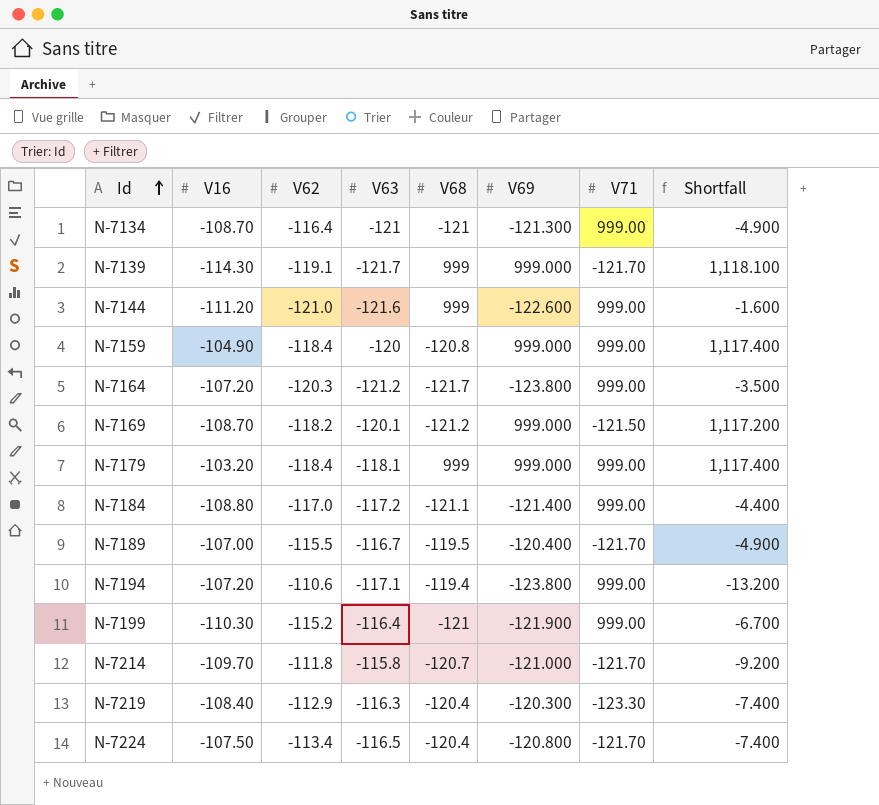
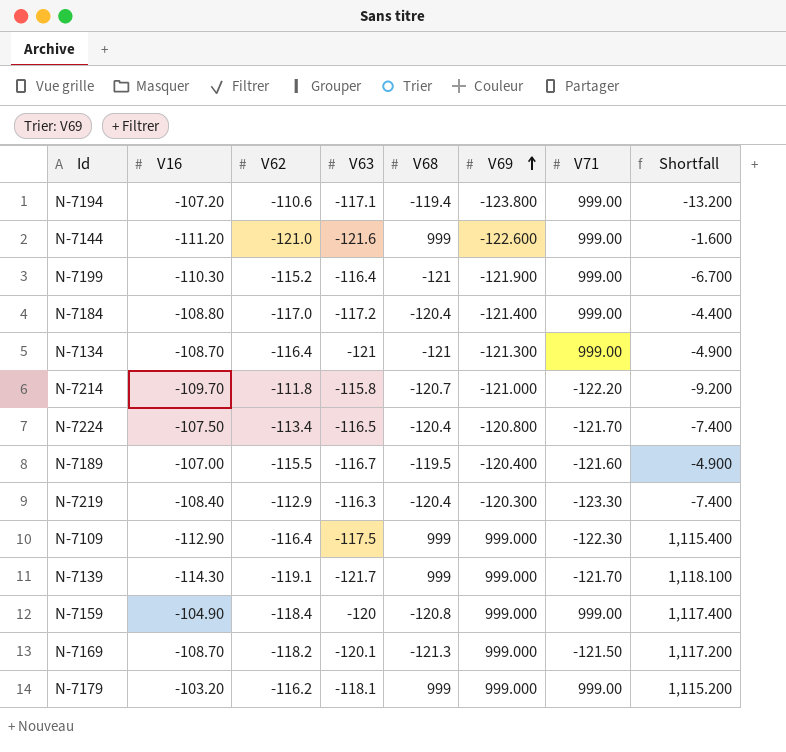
row order: Id ascending -> V69 ascending
row N-7164: -107.20 | -120.3 | -121.2 | -121.7 | -123.800 | 999.00 | -3.500 -> none
N-7184 | V68: -121.1 -> -120.4
N-7214 | V71: -121.70 -> -122.20
N-7189 | V71: -121.70 -> -121.60
row N-7109: none -> -112.90 | -116.4 | -117.5 | 999 | 999.000 | -122.30 | 1,115.400
N-7169 | V68: -121.2 -> -121.3
N-7179 | V62: -118.4 -> -116.2
N-7179 | Shortfall: 1,117.400 -> 1,115.200

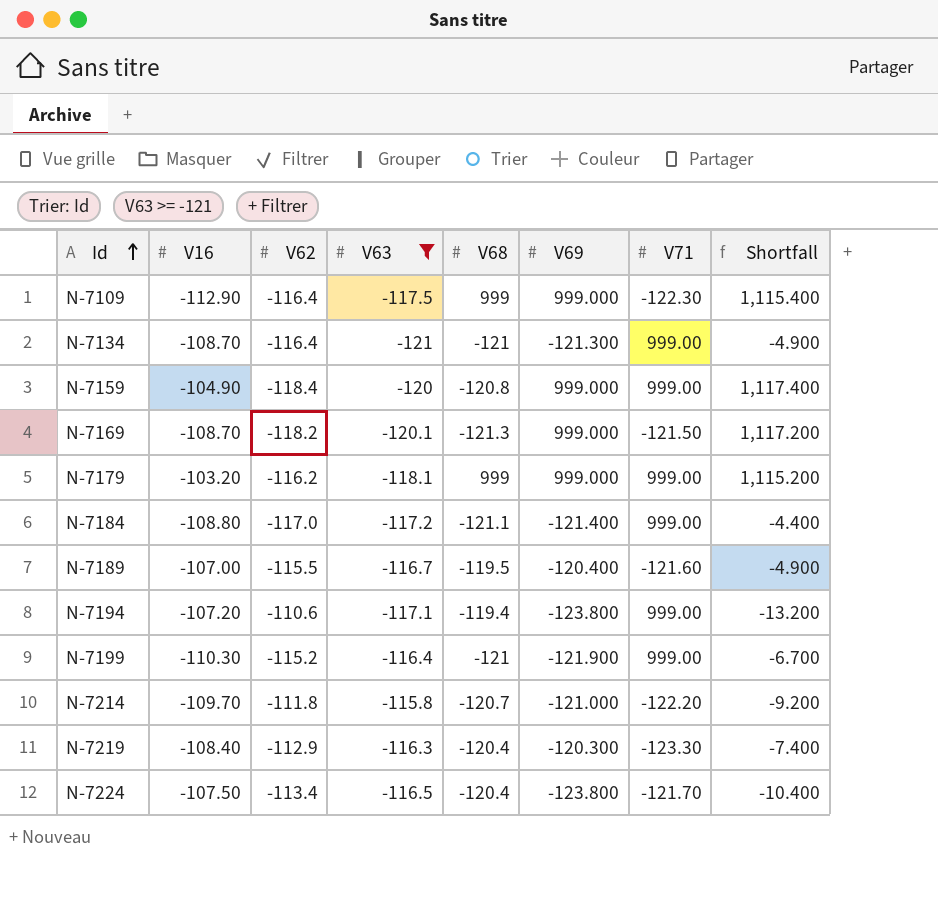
filter: none -> V63 >= -121
row order: V69 ascending -> Id ascending
N-7184 | V68: -120.4 -> -121.1
N-7224 | V69: -120.800 -> -123.800
N-7224 | Shortfall: -7.400 -> -10.400

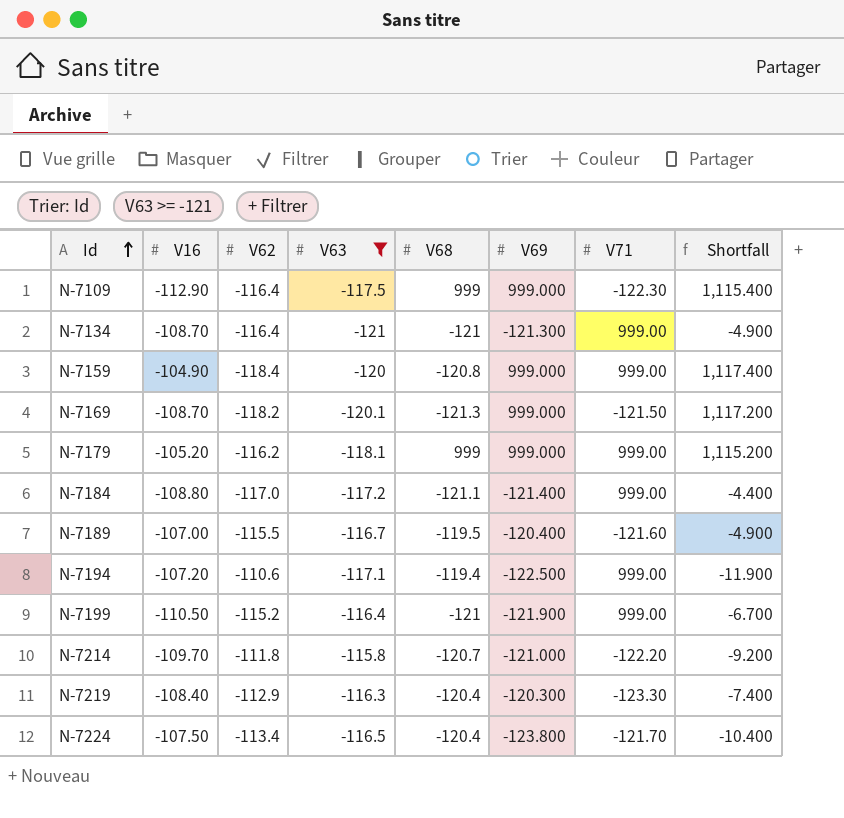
N-7179 | V16: -103.20 -> -105.20
N-7194 | V69: -123.800 -> -122.500
N-7194 | Shortfall: -13.200 -> -11.900
N-7199 | V16: -110.30 -> -110.50

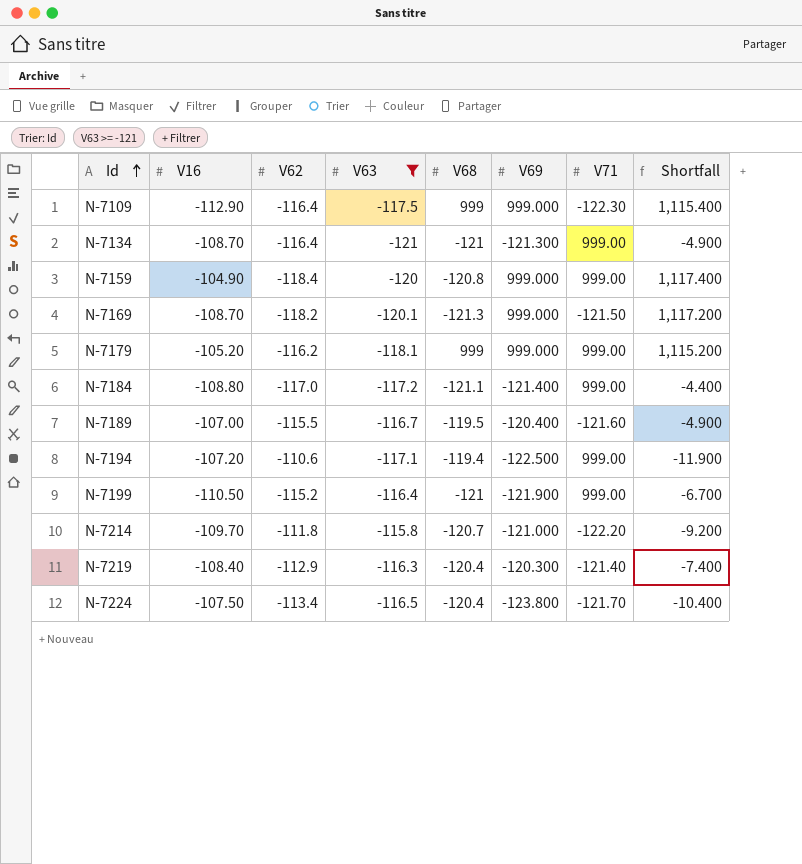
N-7219 | V71: -123.30 -> -121.40

